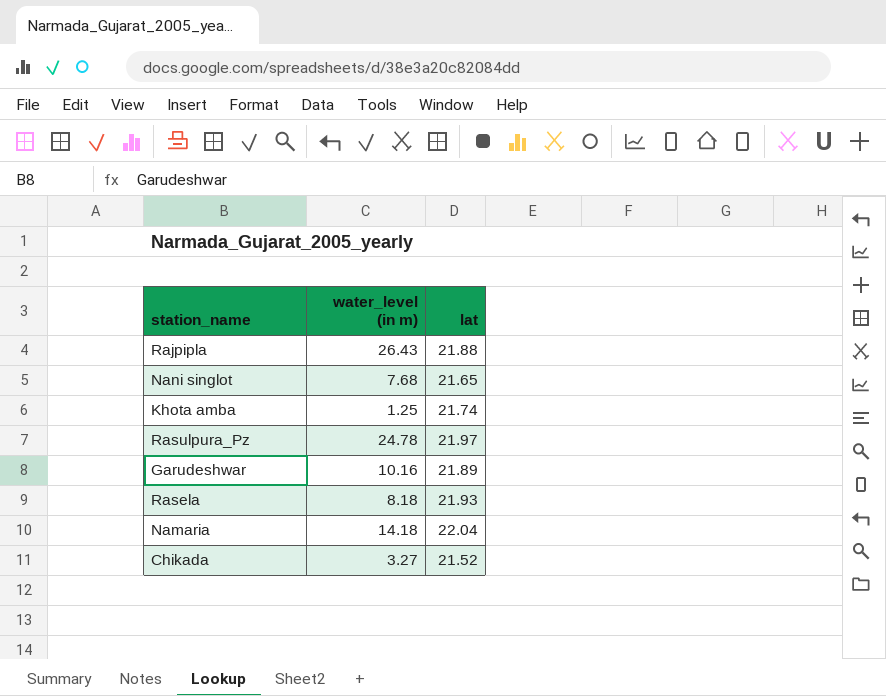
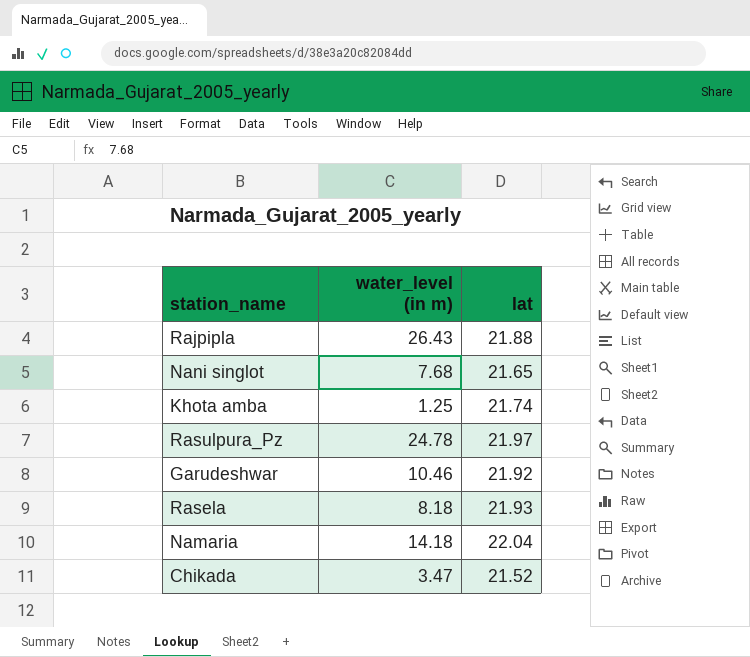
Garudeshwar | water_level (in m): 10.16 -> 10.46
Garudeshwar | lat: 21.89 -> 21.92
Chikada | water_level (in m): 3.27 -> 3.47

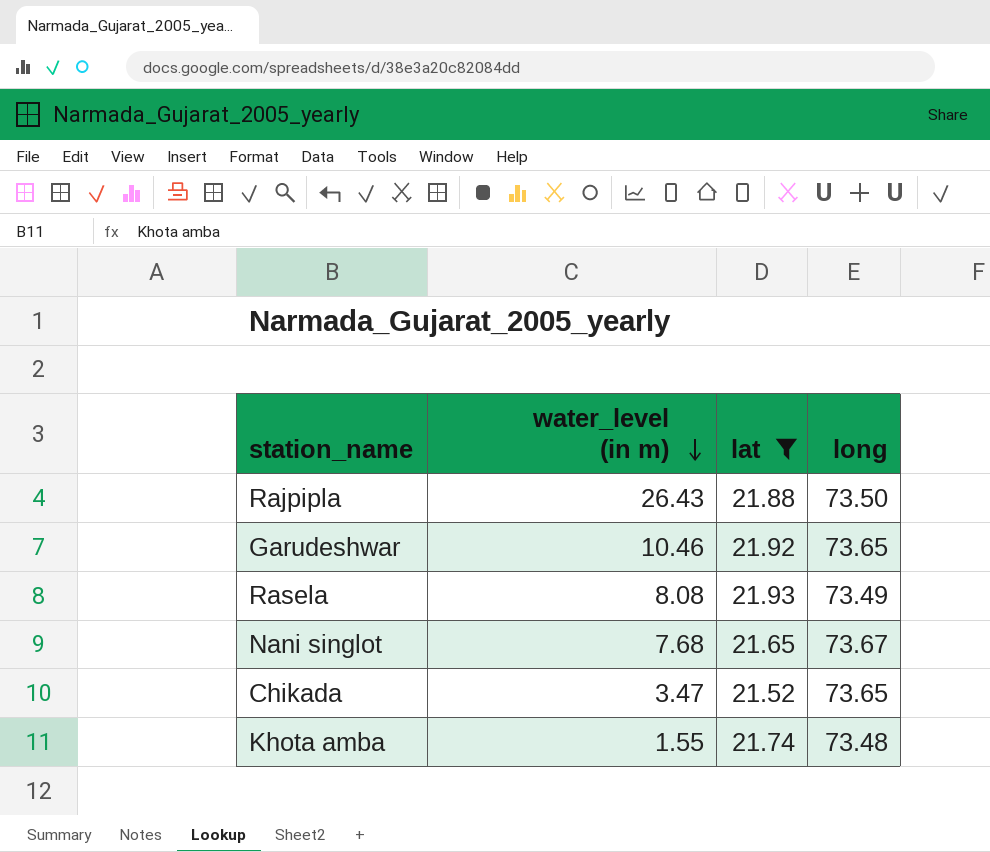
filter: none -> lat <= 21.93
row order: none -> water_level (in m) descending
column long | position: none -> 4
Rasela | water_level (in m): 8.18 -> 8.08
Khota amba | water_level (in m): 1.25 -> 1.55

